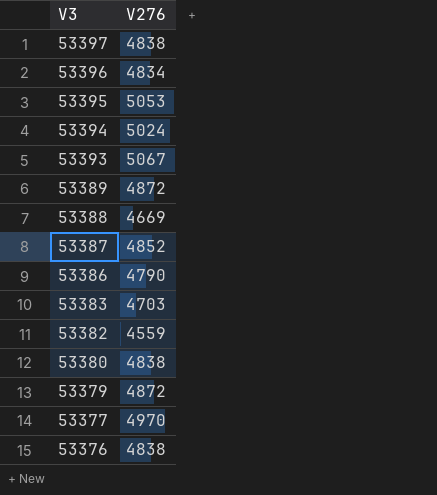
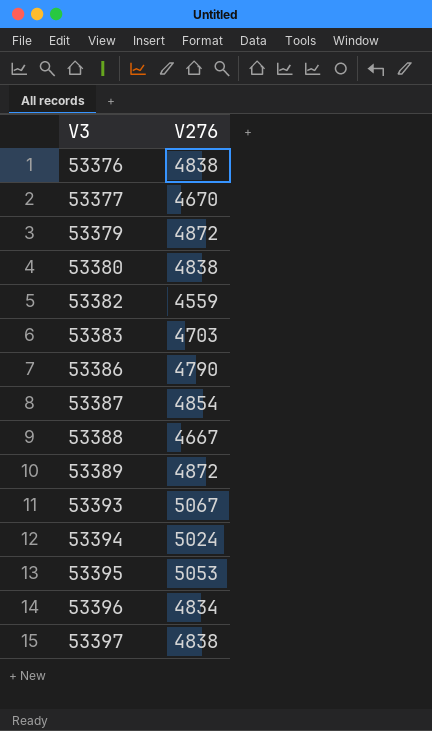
row order: V3 descending -> V3 ascending
53377 | V276: 4970 -> 4670
53387 | V276: 4852 -> 4854
53388 | V276: 4669 -> 4667

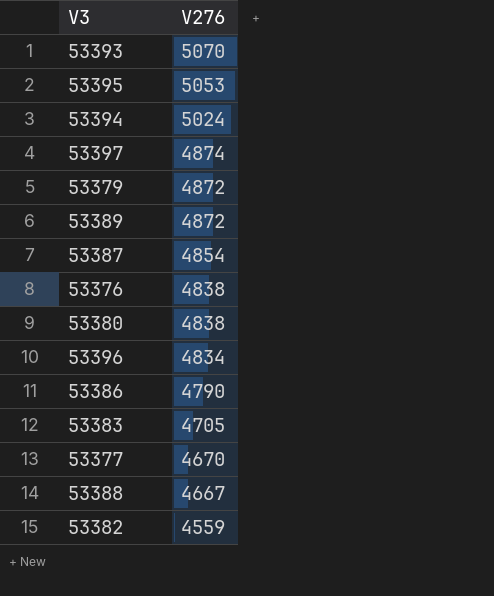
row order: V3 ascending -> V276 descending
53393 | V276: 5067 -> 5070
53397 | V276: 4838 -> 4874
53383 | V276: 4703 -> 4705

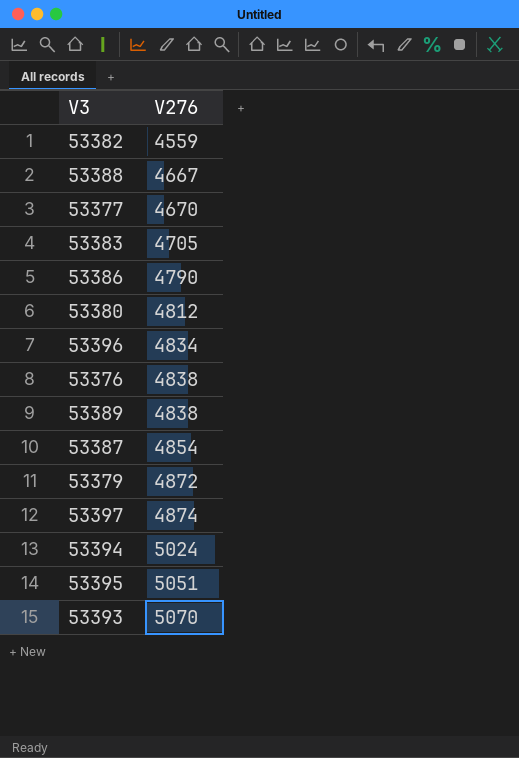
row order: V276 descending -> V276 ascending
53380 | V276: 4838 -> 4812
53389 | V276: 4872 -> 4838
53395 | V276: 5053 -> 5051

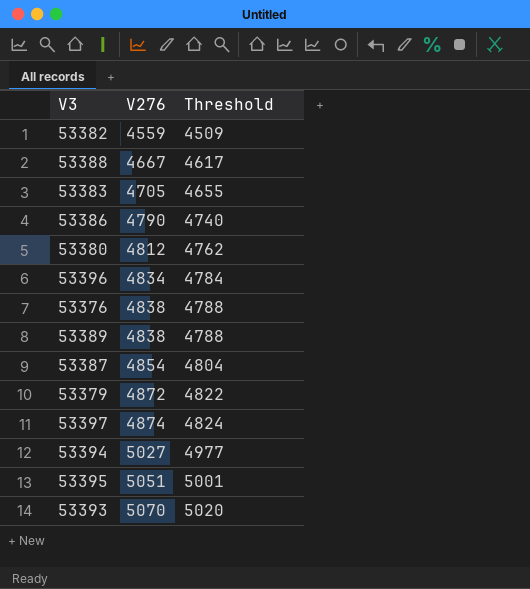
column Threshold | formula: none -> [V276] - 50
row 53377: 4670 -> none
53394 | V276: 5024 -> 5027

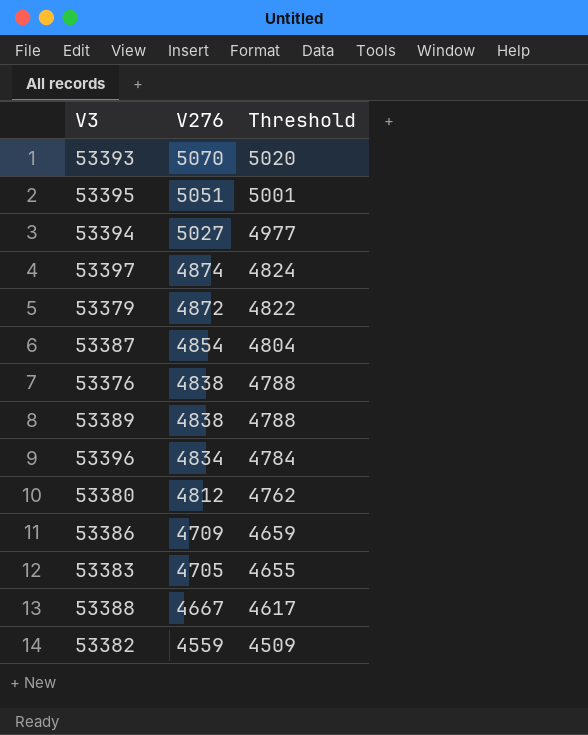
row order: V276 ascending -> V276 descending
53386 | V276: 4790 -> 4709
53386 | Threshold: 4740 -> 4659

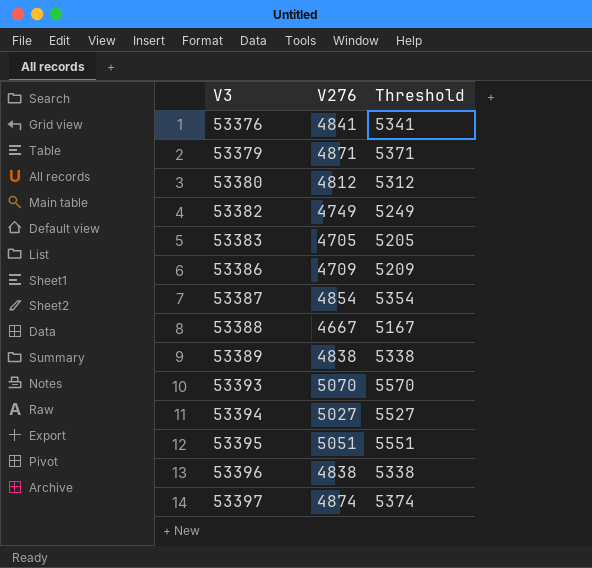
row order: V276 descending -> V3 ascending
column Threshold | formula: [V276] - 50 -> [V276] + 500
53376 | V276: 4838 -> 4841
53379 | V276: 4872 -> 4871
53382 | V276: 4559 -> 4749
53396 | V276: 4834 -> 4838

